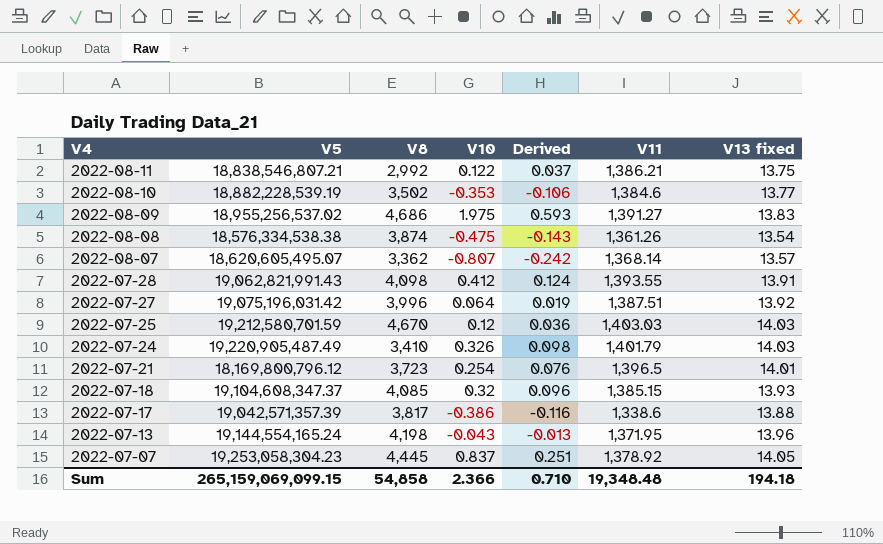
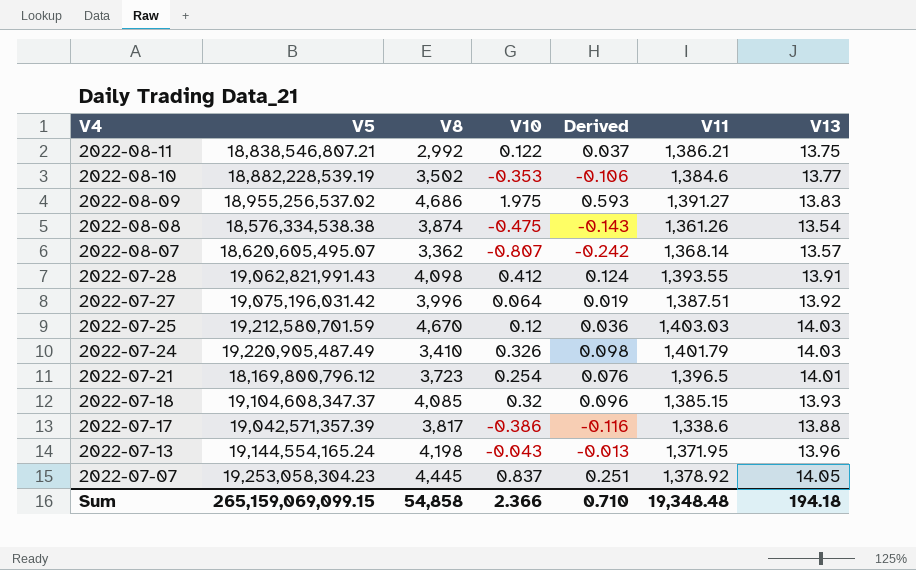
column name: V13 fixed -> V13

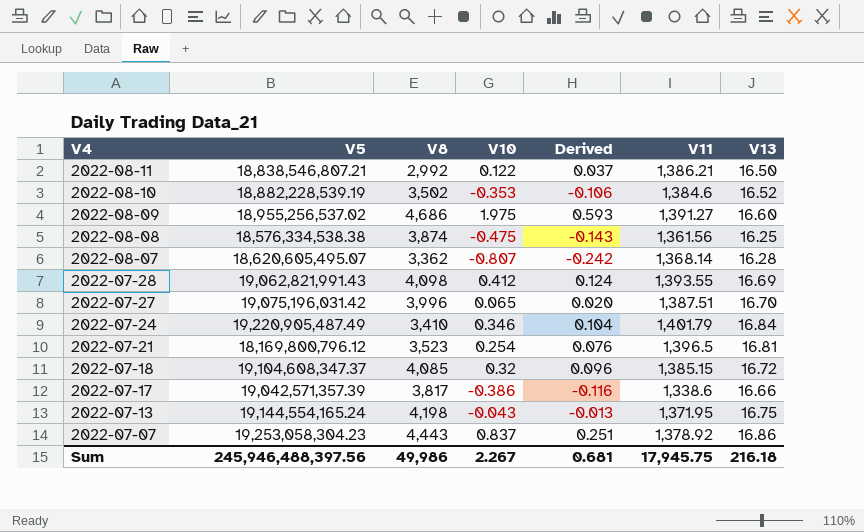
row 2022-07-25: 19,212,580,701.59 | 4,670 | 0.12 | 0.036 | 1,403.03 | 14.03 -> none
2022-08-11 | V13: 13.75 -> 16.50
2022-08-10 | V13: 13.77 -> 16.52
2022-08-09 | V13: 13.83 -> 16.60
2022-08-08 | V11: 1,361.26 -> 1,361.56
2022-08-08 | V13: 13.54 -> 16.25
2022-08-07 | V13: 13.57 -> 16.28
2022-07-28 | V13: 13.91 -> 16.69
2022-07-27 | V10: 0.064 -> 0.065
2022-07-27 | Derived: 0.019 -> 0.020
2022-07-27 | V13: 13.92 -> 16.70
2022-07-24 | V10: 0.326 -> 0.346
2022-07-24 | Derived: 0.098 -> 0.104
2022-07-24 | V13: 14.03 -> 16.84
2022-07-21 | V8: 3,723 -> 3,523
2022-07-21 | V13: 14.01 -> 16.81
2022-07-18 | V13: 13.93 -> 16.72
2022-07-17 | V13: 13.88 -> 16.66
2022-07-13 | V13: 13.96 -> 16.75
2022-07-07 | V8: 4,445 -> 4,443
2022-07-07 | V13: 14.05 -> 16.86
Sum | V5: 265,159,069,099.15 -> 245,946,488,397.56
Sum | V8: 54,858 -> 49,986
Sum | V10: 2.366 -> 2.267
Sum | Derived: 0.710 -> 0.681
Sum | V11: 19,348.48 -> 17,945.75
Sum | V13: 194.18 -> 216.18

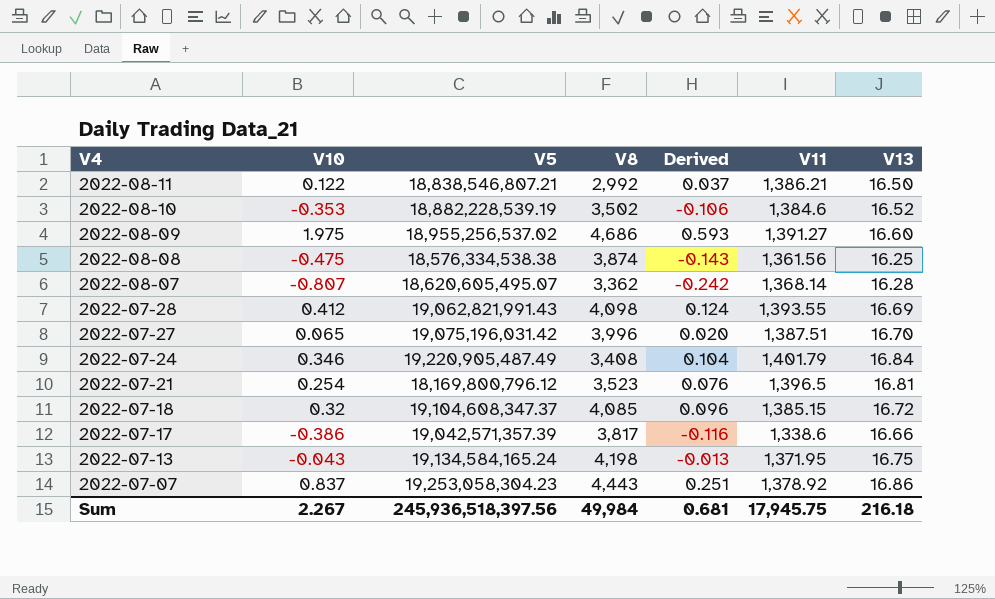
column V10 | position: 4 -> 2
2022-07-24 | V8: 3,410 -> 3,408
2022-07-13 | V5: 19,144,554,165.24 -> 19,134,584,165.24
Sum | V5: 245,946,488,397.56 -> 245,936,518,397.56
Sum | V8: 49,986 -> 49,984

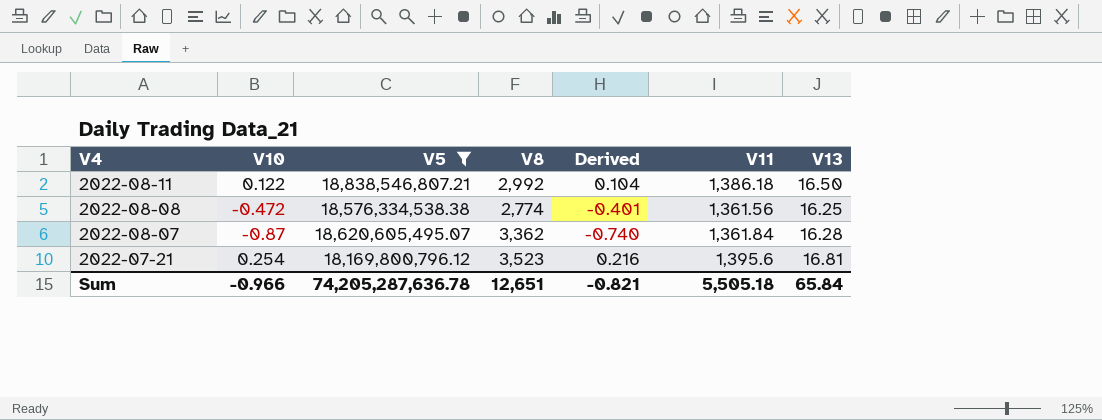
filter: none -> V5 <= 18,838,546,807.21
column Derived | formula: [V10] * 0.3 -> [V10] * 0.85
2022-08-11 | V11: 1,386.21 -> 1,386.18
2022-08-08 | V10: -0.475 -> -0.472
2022-08-08 | V8: 3,874 -> 2,774
2022-08-07 | V10: -0.807 -> -0.87
2022-08-07 | V11: 1,368.14 -> 1,361.84
2022-07-21 | V11: 1,396.5 -> 1,395.6
Sum | V10: 2.267 -> -0.966
Sum | V5: 245,936,518,397.56 -> 74,205,287,636.78
Sum | V8: 49,984 -> 12,651
Sum | Derived: 0.681 -> -0.821
Sum | V11: 17,945.75 -> 5,505.18
Sum | V13: 216.18 -> 65.84

